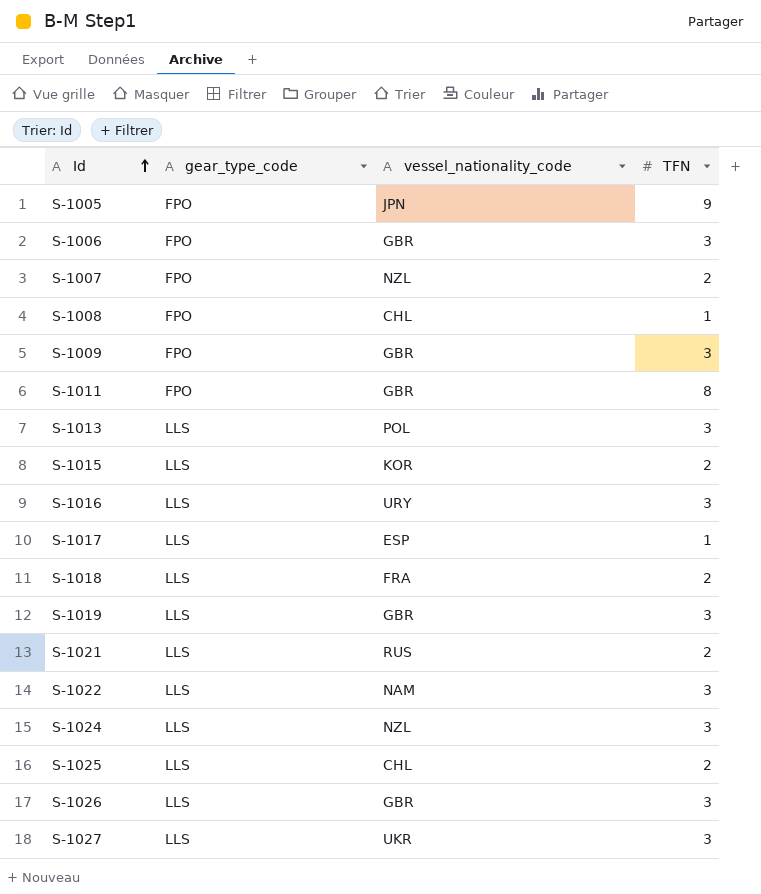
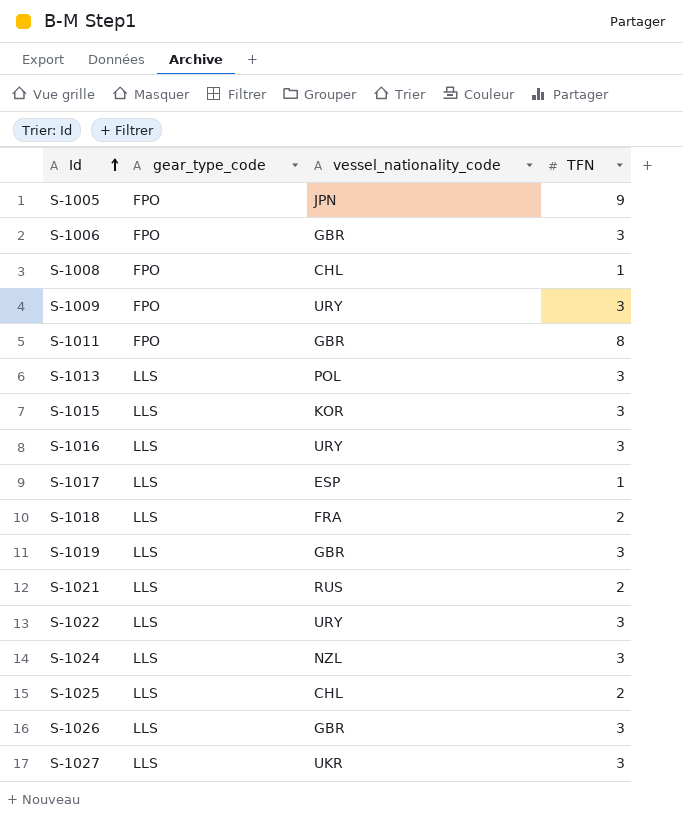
row S-1007: FPO | NZL | 2 -> none
S-1009 | vessel_nationality_code: GBR -> URY
S-1015 | TFN: 2 -> 3
S-1022 | vessel_nationality_code: NAM -> URY

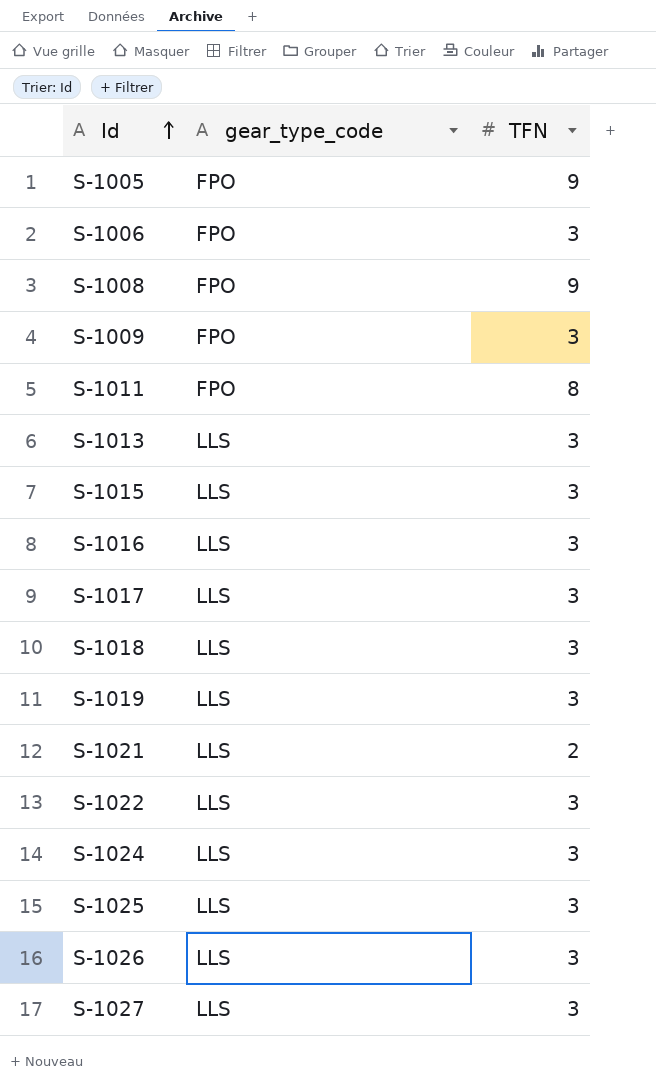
column vessel_nationality_code | position: 3 -> none
S-1008 | TFN: 1 -> 9
S-1017 | TFN: 1 -> 3
S-1018 | TFN: 2 -> 3
S-1025 | TFN: 2 -> 3

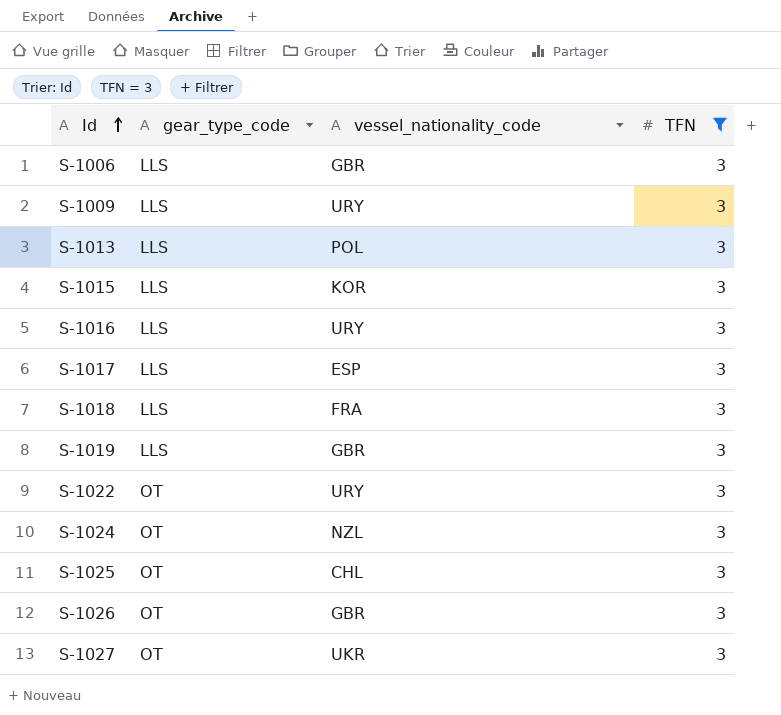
filter: none -> TFN = 3
column vessel_nationality_code | position: none -> 3
S-1006 | gear_type_code: FPO -> LLS
S-1009 | gear_type_code: FPO -> LLS
S-1022 | gear_type_code: LLS -> OT
S-1024 | gear_type_code: LLS -> OT
S-1025 | gear_type_code: LLS -> OT
S-1026 | gear_type_code: LLS -> OT
S-1027 | gear_type_code: LLS -> OT

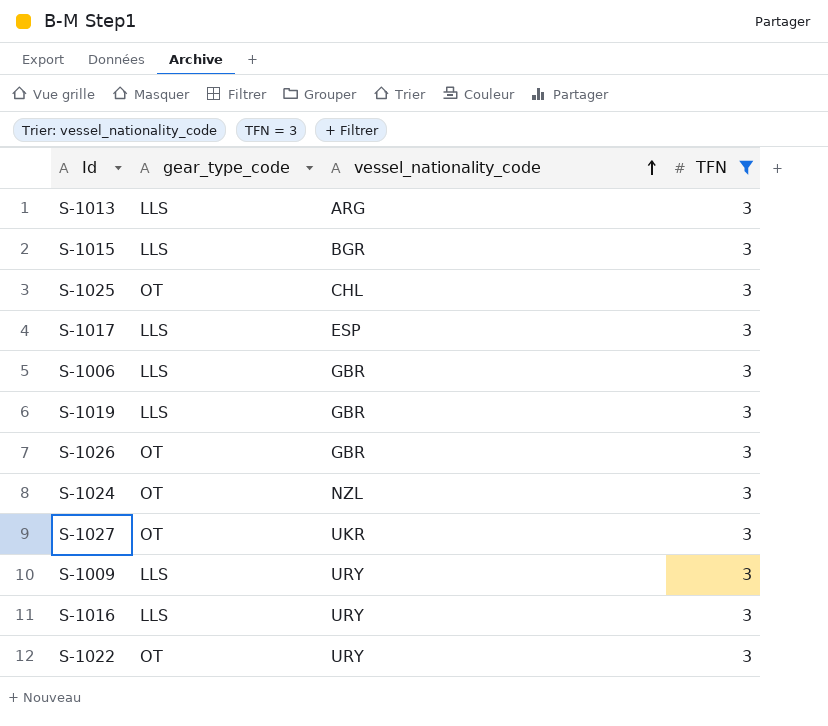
row order: Id ascending -> vessel_nationality_code ascending
row S-1018: LLS | FRA | 3 -> none
S-1013 | vessel_nationality_code: POL -> ARG
S-1015 | vessel_nationality_code: KOR -> BGR

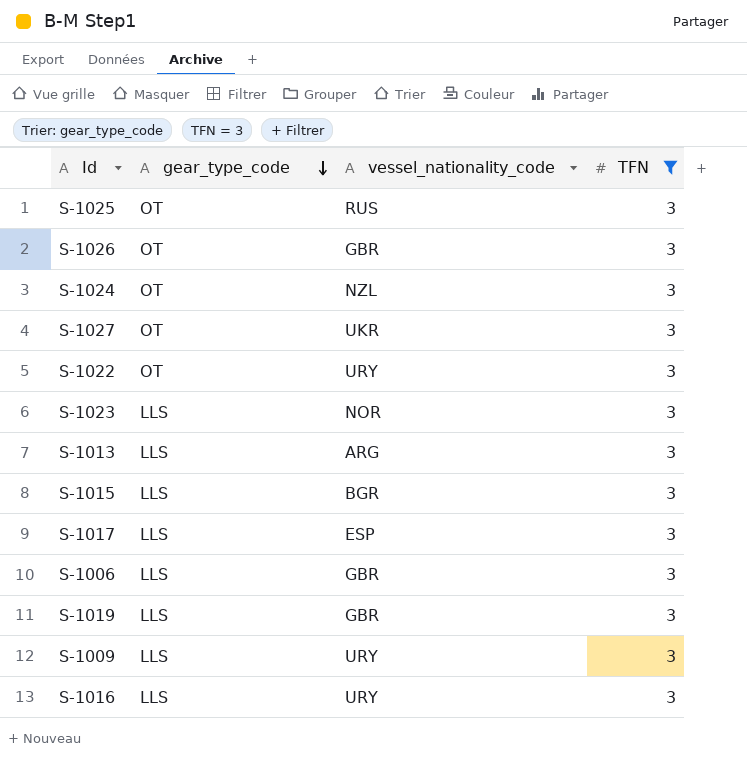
row order: vessel_nationality_code ascending -> gear_type_code descending
S-1025 | vessel_nationality_code: CHL -> RUS
row S-1023: none -> LLS | NOR | 3

